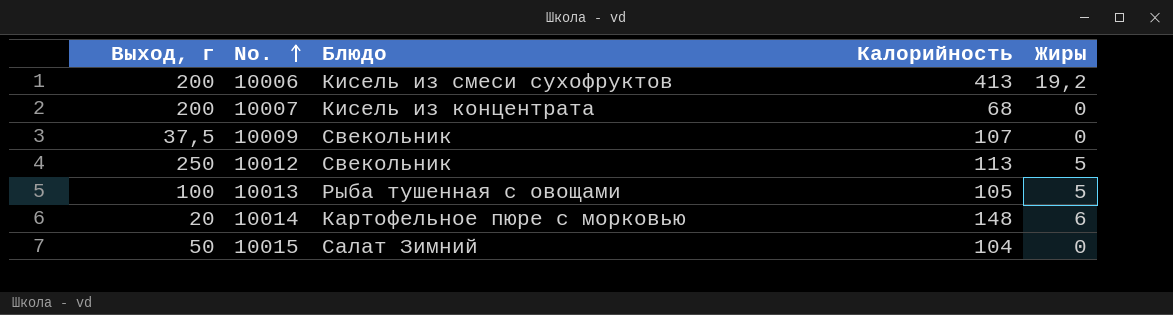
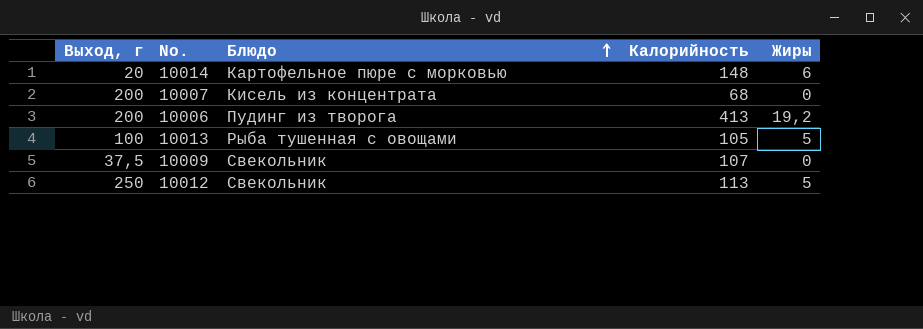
row order: No. ascending -> Блюдо ascending
row 10015: 50 | Салат Зимний | 104 | 0 -> none
10006 | Блюдо: Кисель из смеси сухофруктов -> Пудинг из творога

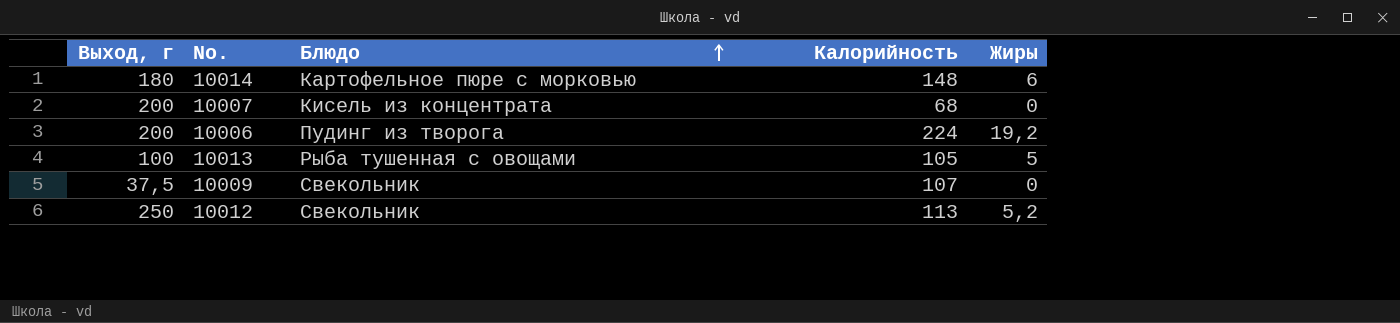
10014 | Выход, г: 20 -> 180
10006 | Калорийность: 413 -> 224
10012 | Жиры: 5 -> 5,2

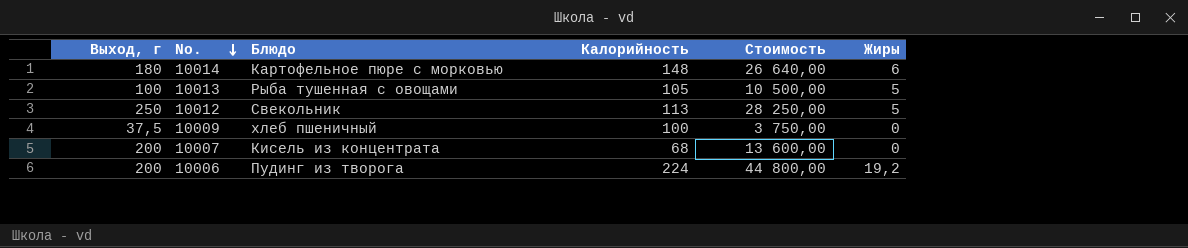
row order: Блюдо ascending -> No. descending
column Стоимость | formula: none -> [Выход, г] * [Калорийность]
10012 | Жиры: 5,2 -> 5
10009 | Блюдо: Свекольник -> хлеб пшеничный
10009 | Калорийность: 107 -> 100

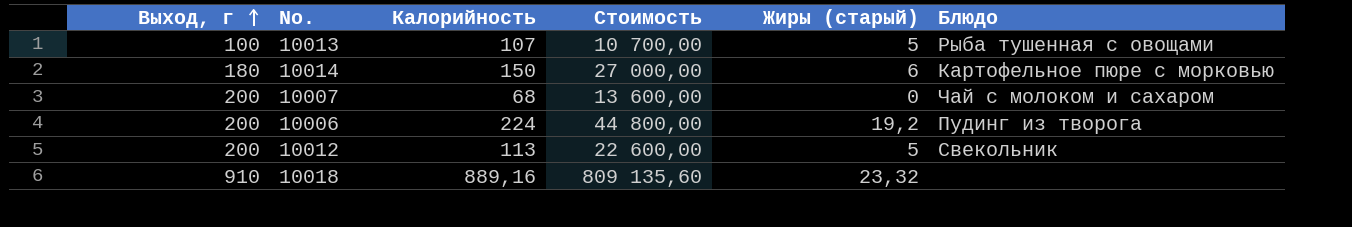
row order: No. descending -> Выход, г ascending
column name: Жиры -> Жиры (старый)
column Блюдо | position: 3 -> 6
row 10009: 37,5 | хлеб пшеничный | 100 | 3 750,00 | 0 -> none
10013 | Калорийность: 105 -> 107
10013 | Стоимость: 10 500,00 -> 10 700,00
10014 | Калорийность: 148 -> 150
10014 | Стоимость: 26 640,00 -> 27 000,00
10007 | Блюдо: Кисель из концентрата -> Чай с молоком и сахаром
10012 | Выход, г: 250 -> 200
10012 | Стоимость: 28 250,00 -> 22 600,00
row 10018: none -> 910 | 889,16 | 809 135,60 | 23,32 | none

